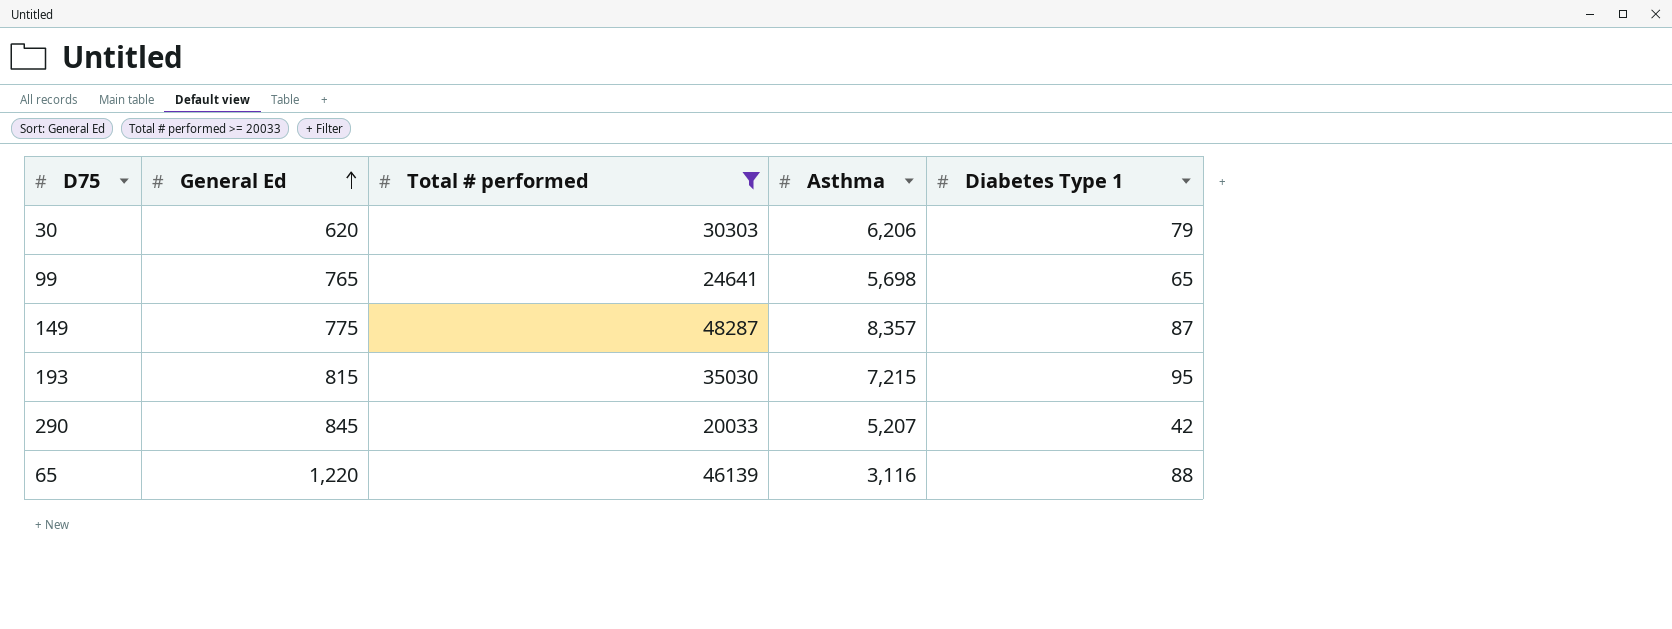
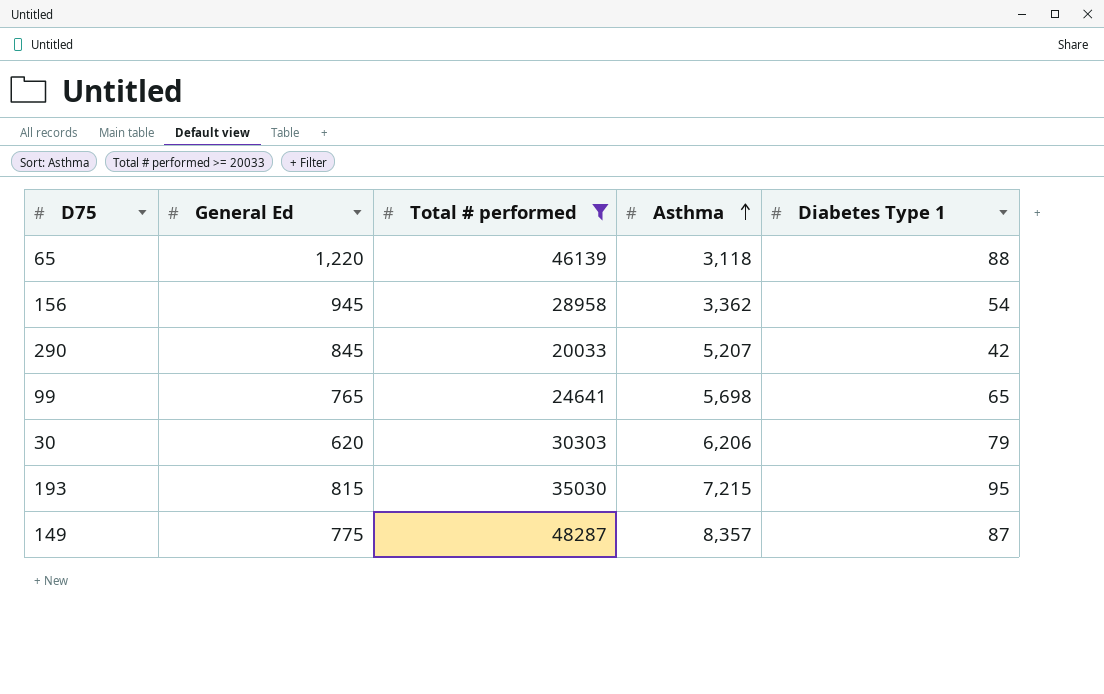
row order: General Ed ascending -> Asthma ascending
65 | Asthma: 3,116 -> 3,118
row 156: none -> 945 | 28958 | 3,362 | 54

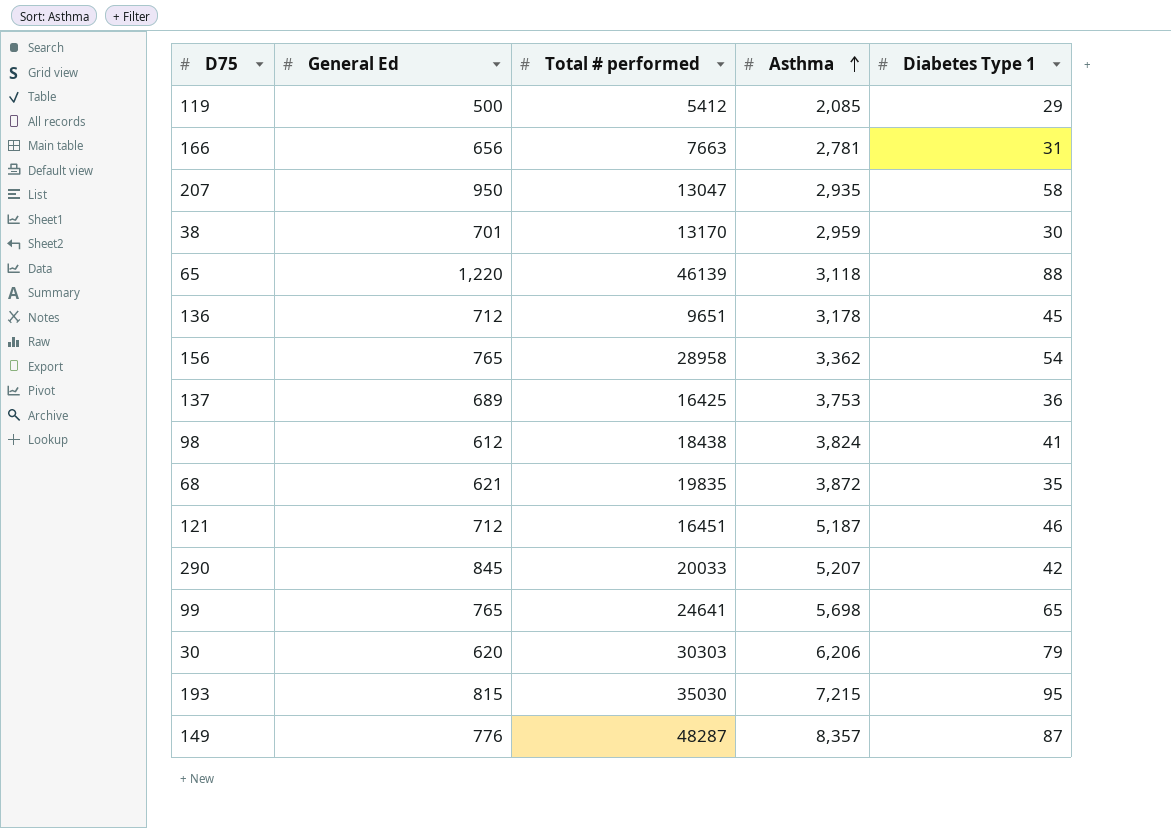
filter: Total # performed >= 20033 -> none
156 | General Ed: 945 -> 765
149 | General Ed: 775 -> 776

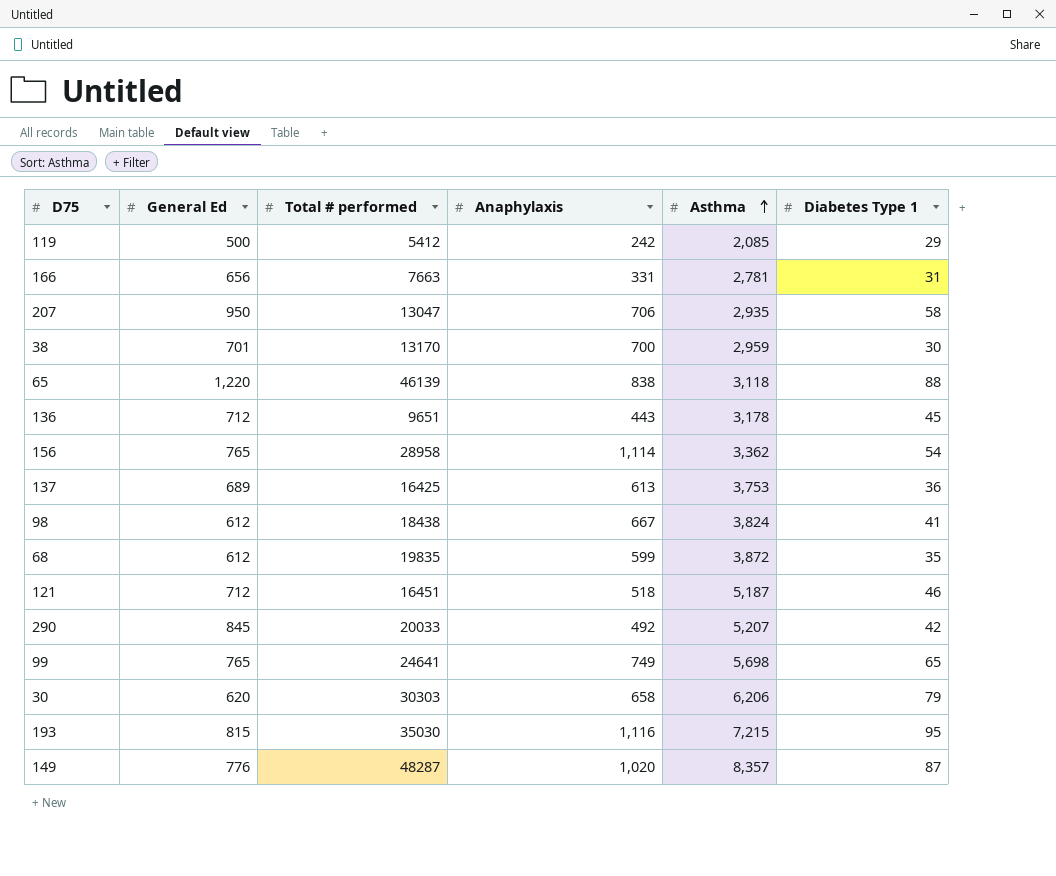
column Anaphylaxis | position: none -> 4
68 | General Ed: 621 -> 612

